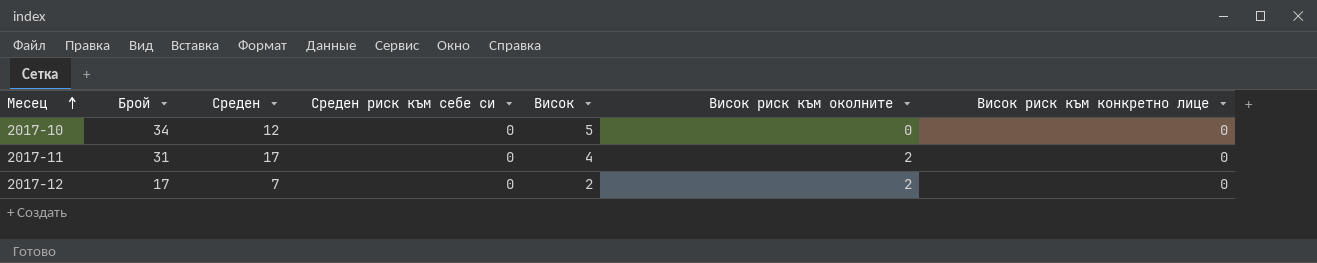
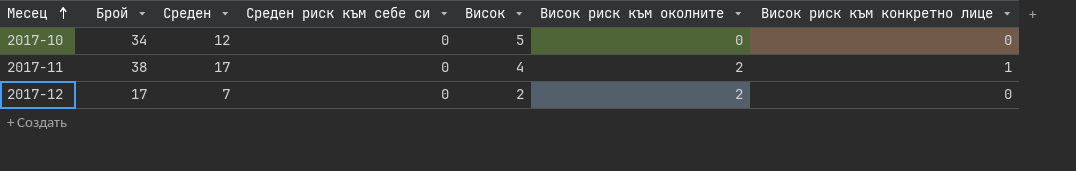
2017-11 | Брой: 31 -> 38
2017-11 | Висок риск към конкретно лице: 0 -> 1

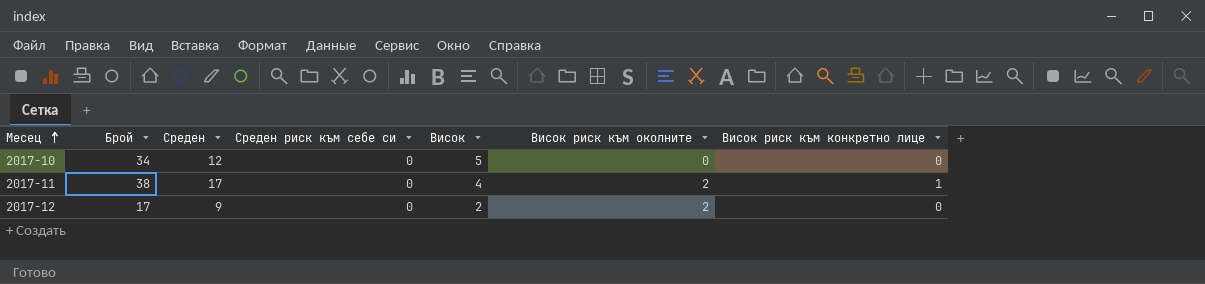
2017-12 | Среден: 7 -> 9

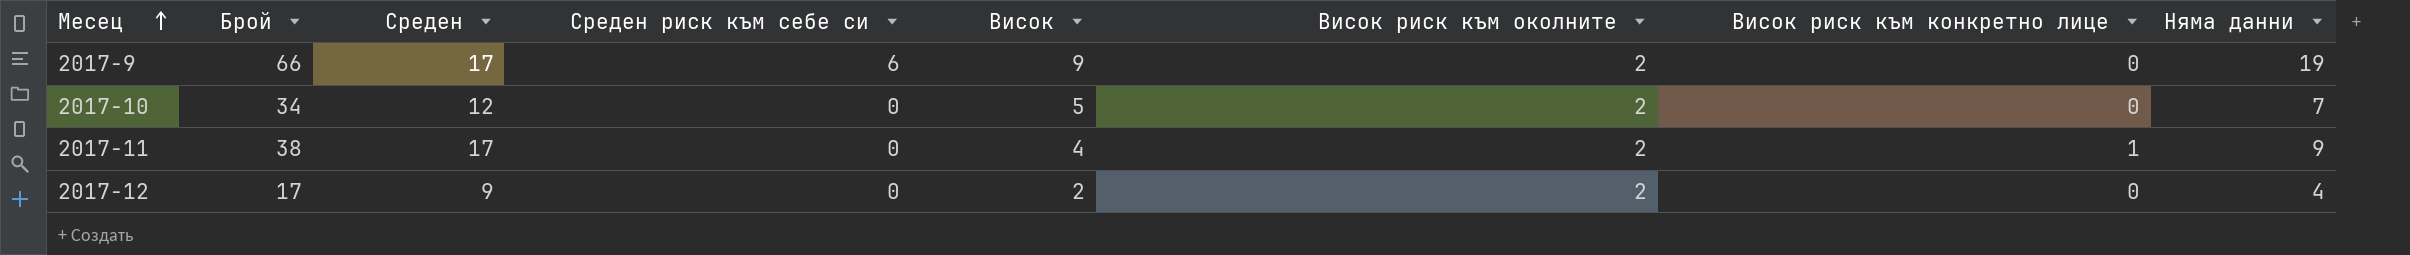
column Няма данни | position: none -> 8
row 2017-9: none -> 66 | 17 | 6 | 9 | 2 | 0 | 19
2017-10 | Висок риск към околните: 0 -> 2

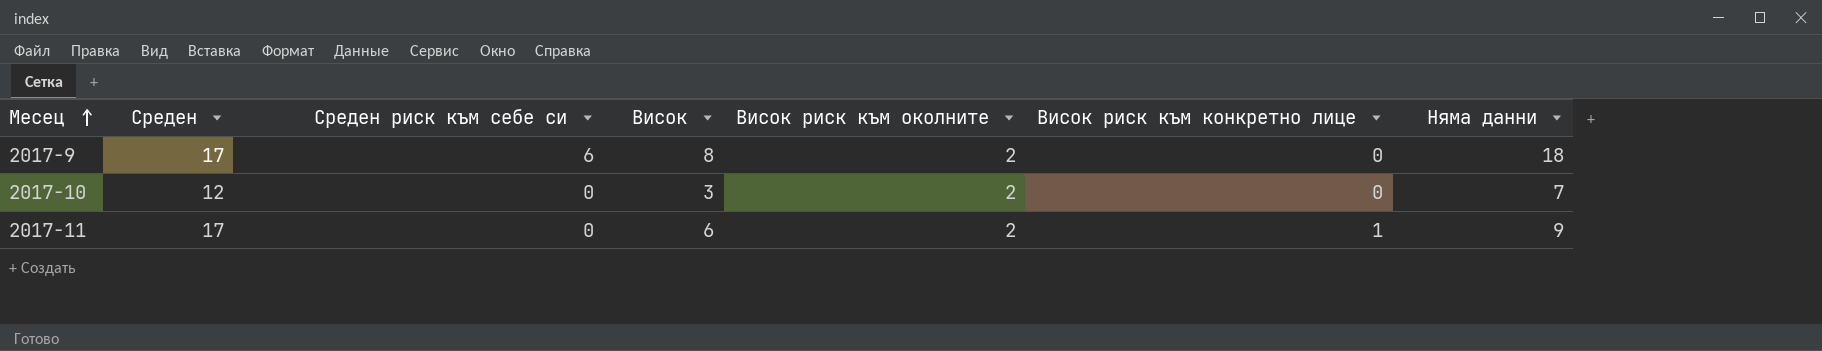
column Брой | position: 2 -> none
row 2017-12: 17 | 9 | 0 | 2 | 2 | 0 | 4 -> none
2017-9 | Висок: 9 -> 8
2017-9 | Няма данни: 19 -> 18
2017-10 | Висок: 5 -> 3
2017-11 | Висок: 4 -> 6

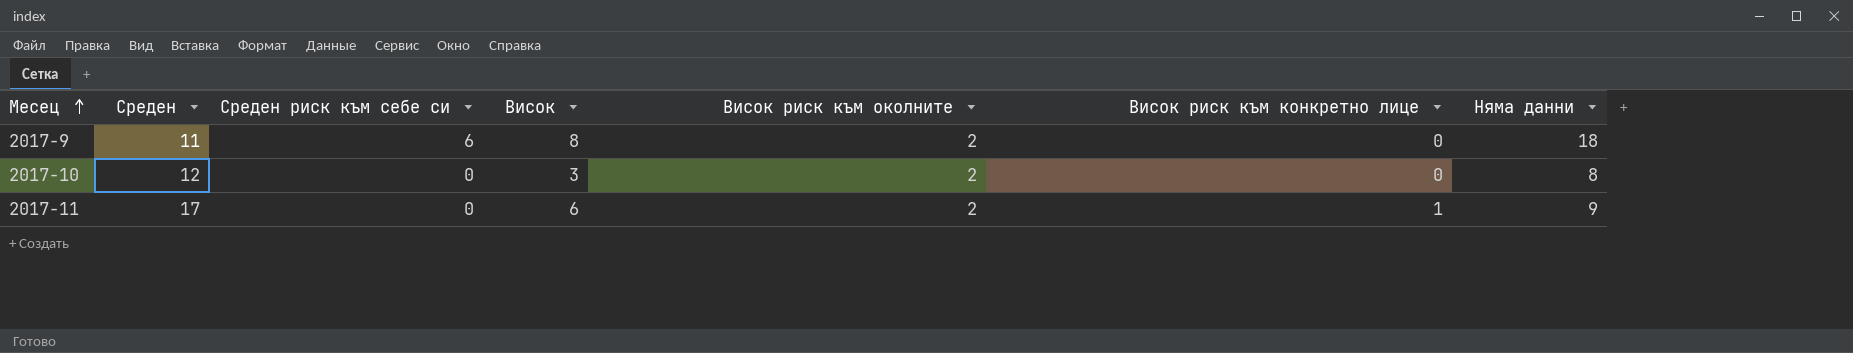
2017-9 | Среден: 17 -> 11
2017-10 | Няма данни: 7 -> 8

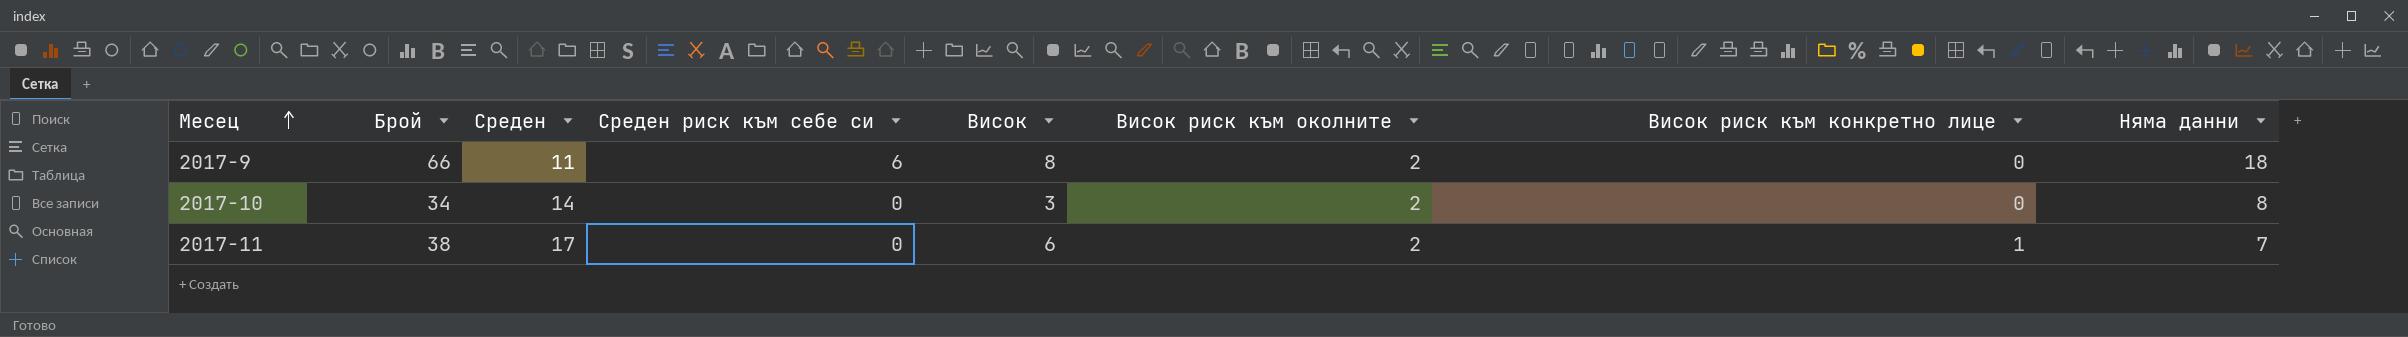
column Брой | position: none -> 2
2017-10 | Среден: 12 -> 14
2017-11 | Няма данни: 9 -> 7

